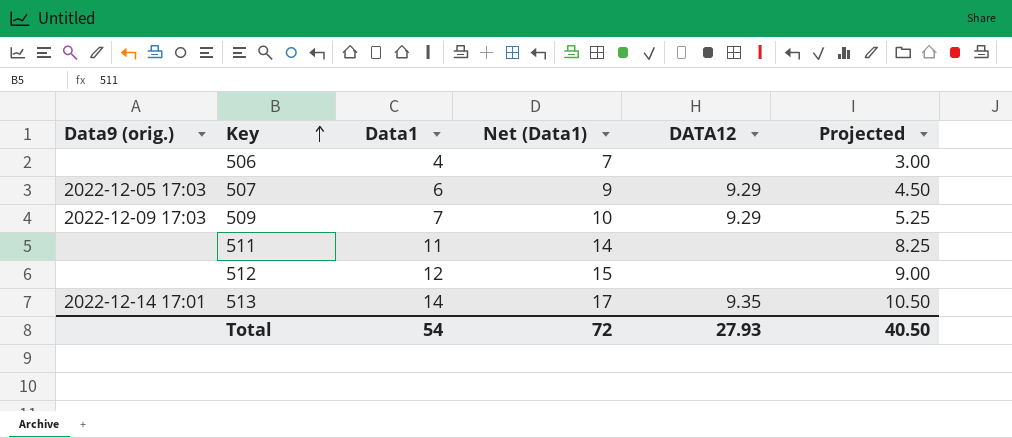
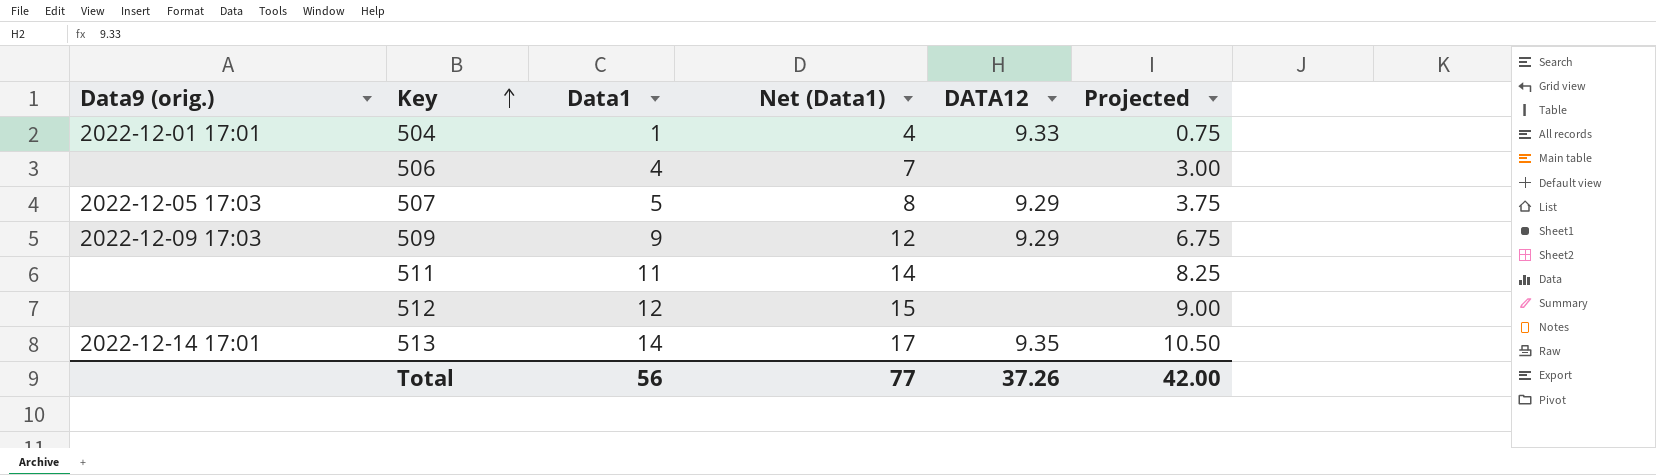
row 504: none -> 2022-12-01 17:01 | 1 | 4 | 9.33 | 0.75
507 | Data1: 6 -> 5
507 | Net (Data1): 9 -> 8
507 | Projected: 4.50 -> 3.75
509 | Data1: 7 -> 9
509 | Net (Data1): 10 -> 12
509 | Projected: 5.25 -> 6.75
Total | Data1: 54 -> 56
Total | Net (Data1): 72 -> 77
Total | DATA12: 27.93 -> 37.26
Total | Projected: 40.50 -> 42.00

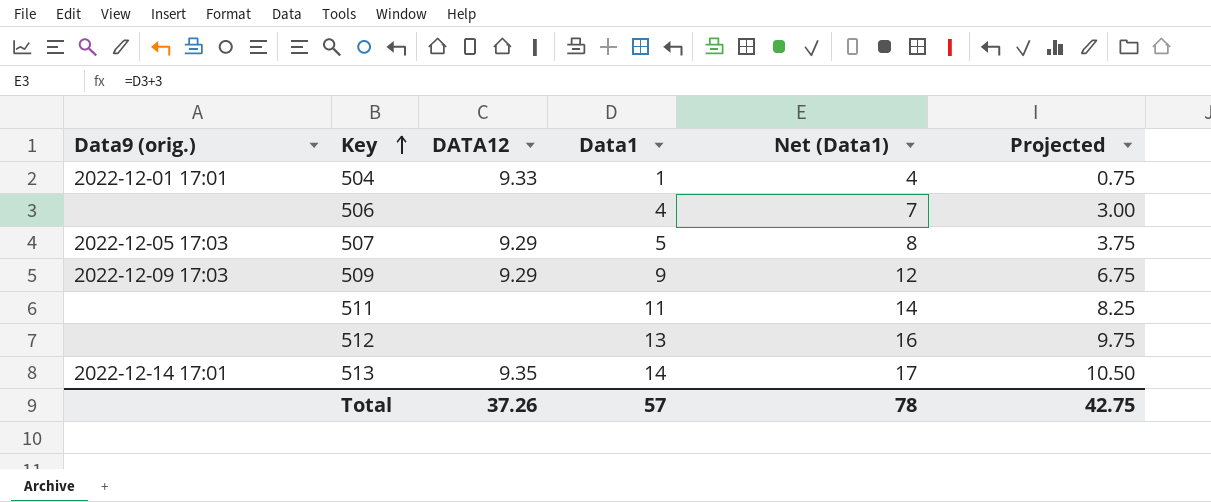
column DATA12 | position: 5 -> 3
512 | Data1: 12 -> 13
512 | Net (Data1): 15 -> 16
512 | Projected: 9.00 -> 9.75
Total | Data1: 56 -> 57
Total | Net (Data1): 77 -> 78
Total | Projected: 42.00 -> 42.75

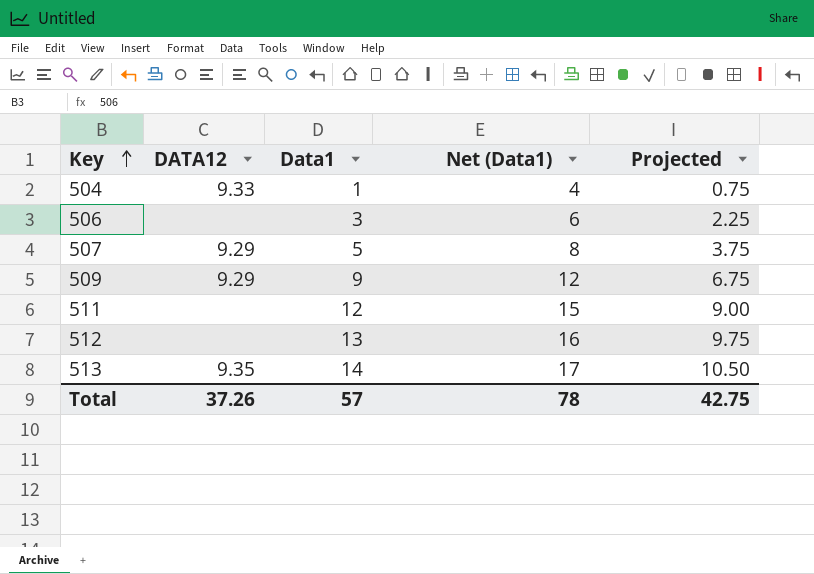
column Data9 (orig.) | position: 1 -> none
506 | Data1: 4 -> 3
506 | Net (Data1): 7 -> 6
506 | Projected: 3.00 -> 2.25
511 | Data1: 11 -> 12
511 | Net (Data1): 14 -> 15
511 | Projected: 8.25 -> 9.00

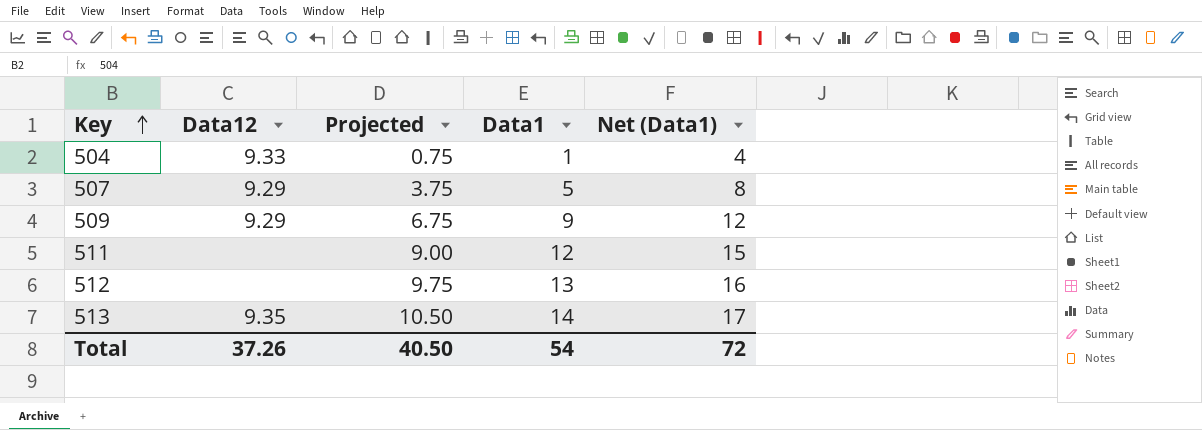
column name: DATA12 -> Data12
column Projected | position: 5 -> 3
row 506: none | 3 | 6 | 2.25 -> none
Total | Projected: 42.75 -> 40.50
Total | Data1: 57 -> 54
Total | Net (Data1): 78 -> 72

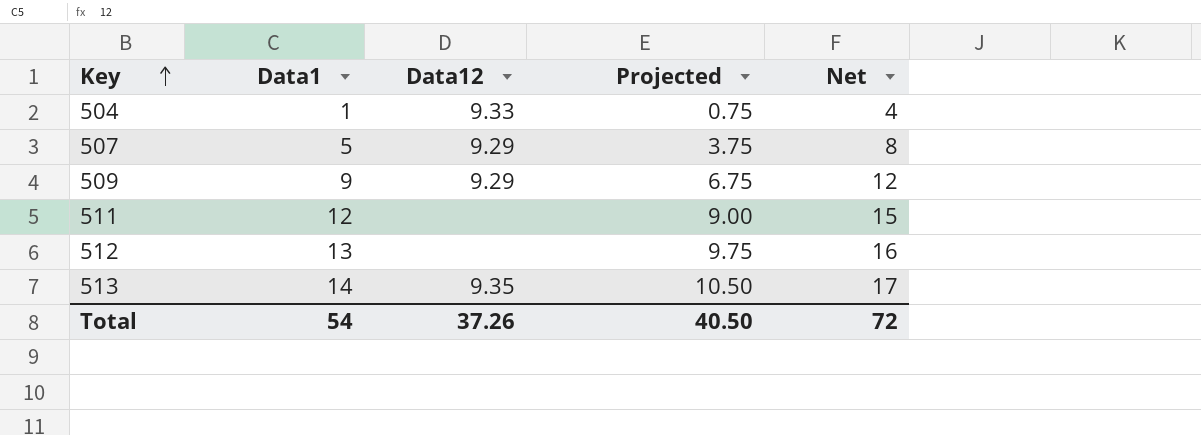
column Data1 | position: 4 -> 2
column name: Net (Data1) -> Net

